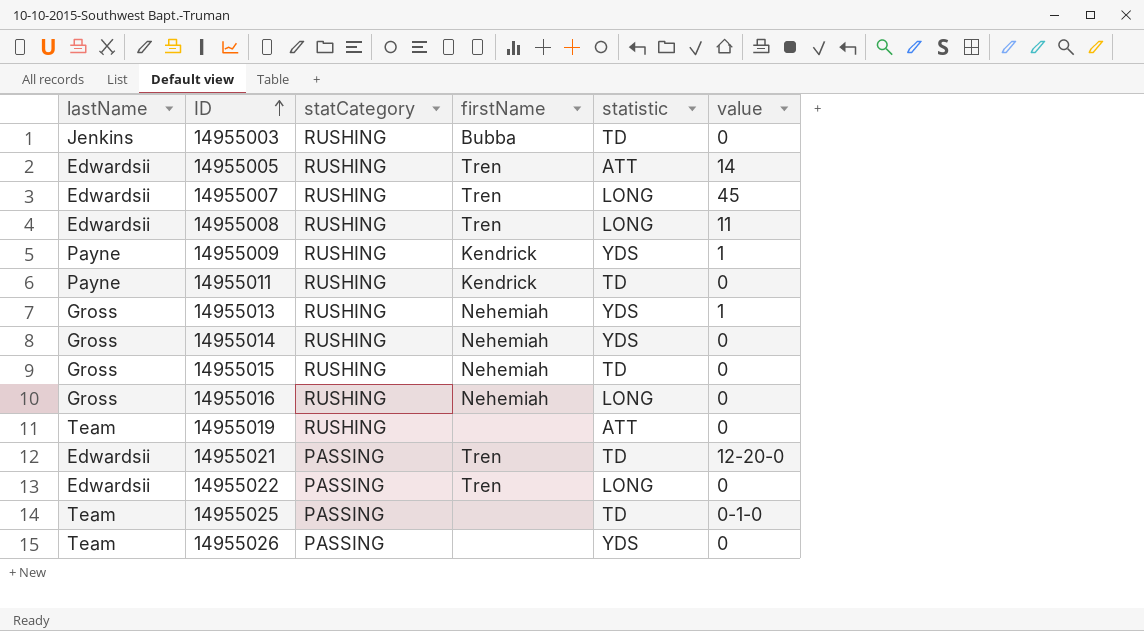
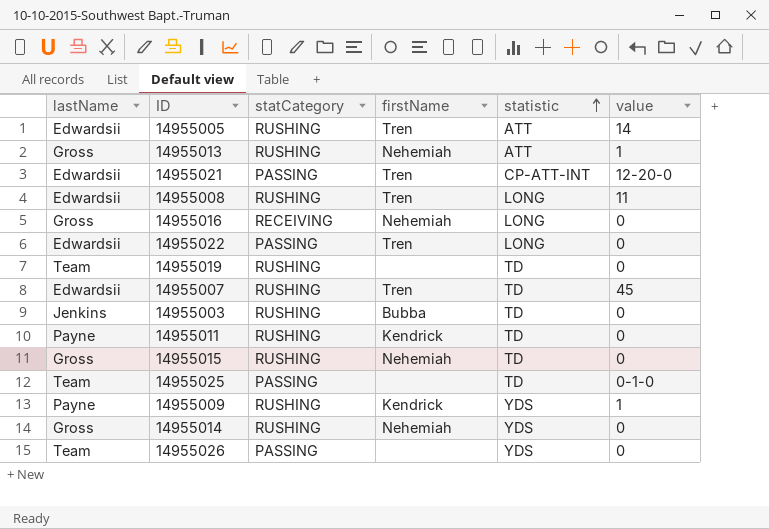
row order: ID ascending -> statistic ascending
14955013 | statistic: YDS -> ATT
14955021 | statistic: TD -> CP-ATT-INT
14955016 | statCategory: RUSHING -> RECEIVING
14955019 | statistic: ATT -> TD
14955007 | statistic: LONG -> TD

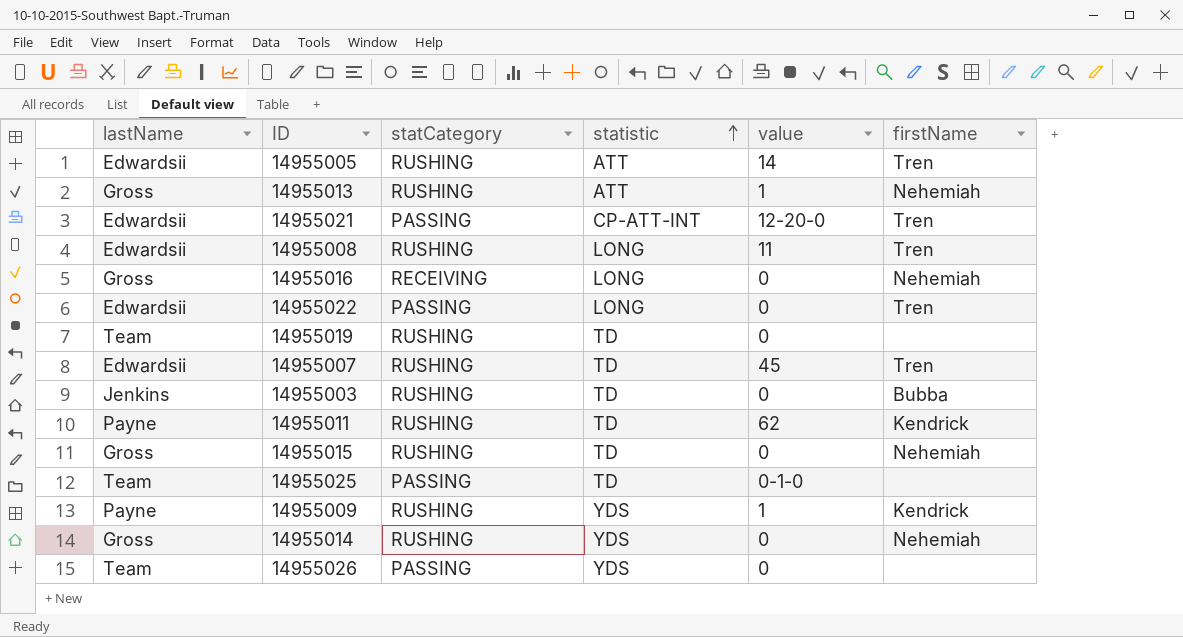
column firstName | position: 4 -> 6
14955011 | value: 0 -> 62

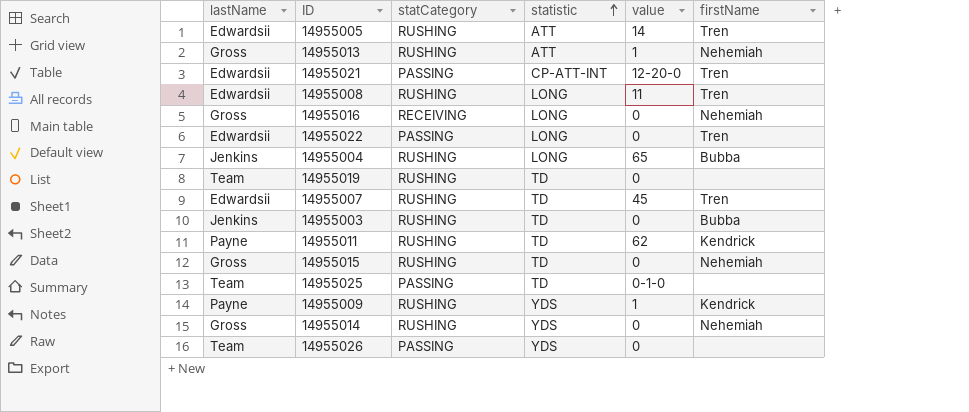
row 14955004: none -> Jenkins | RUSHING | LONG | 65 | Bubba

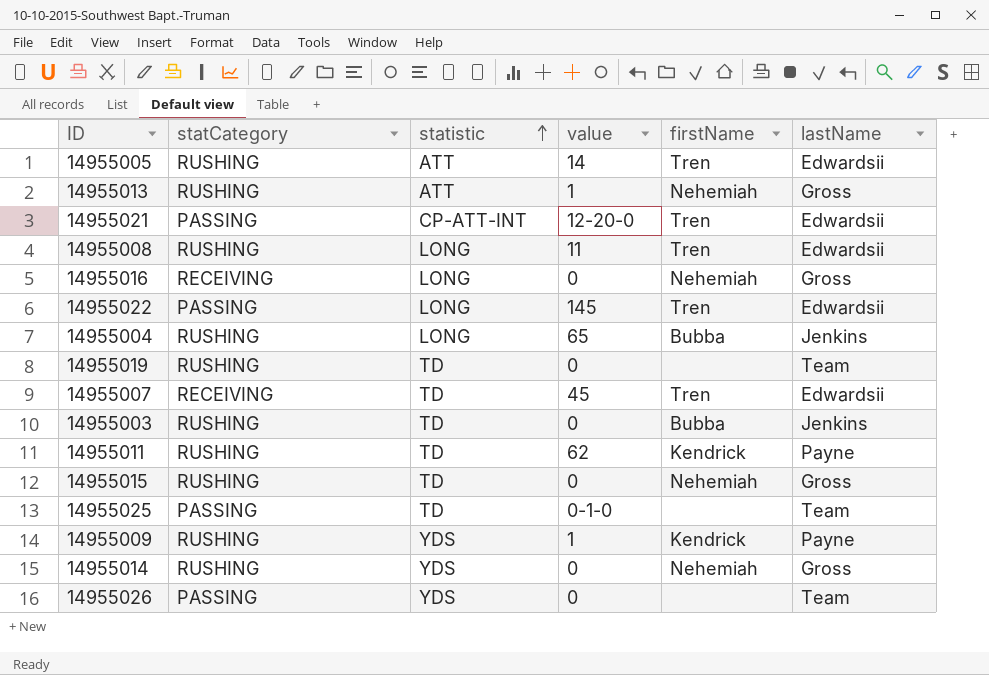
column lastName | position: 1 -> 6
14955022 | value: 0 -> 145
14955007 | statCategory: RUSHING -> RECEIVING

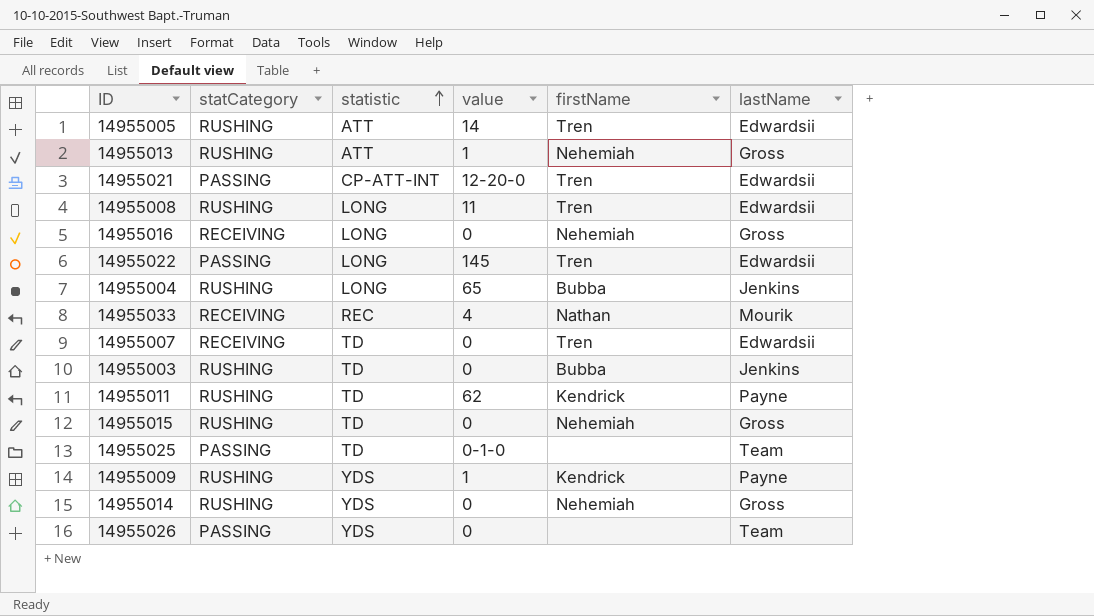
row 14955019: RUSHING | TD | 0 | none | Team -> none
row 14955033: none -> RECEIVING | REC | 4 | Nathan | Mourik
14955007 | value: 45 -> 0

